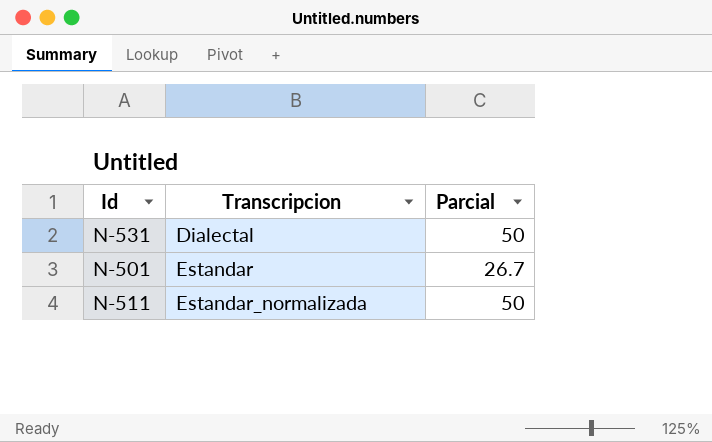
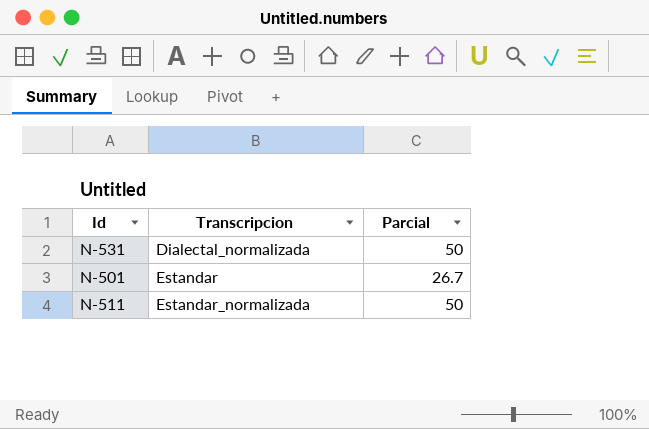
N-531 | Transcripcion: Dialectal -> Dialectal_normalizada

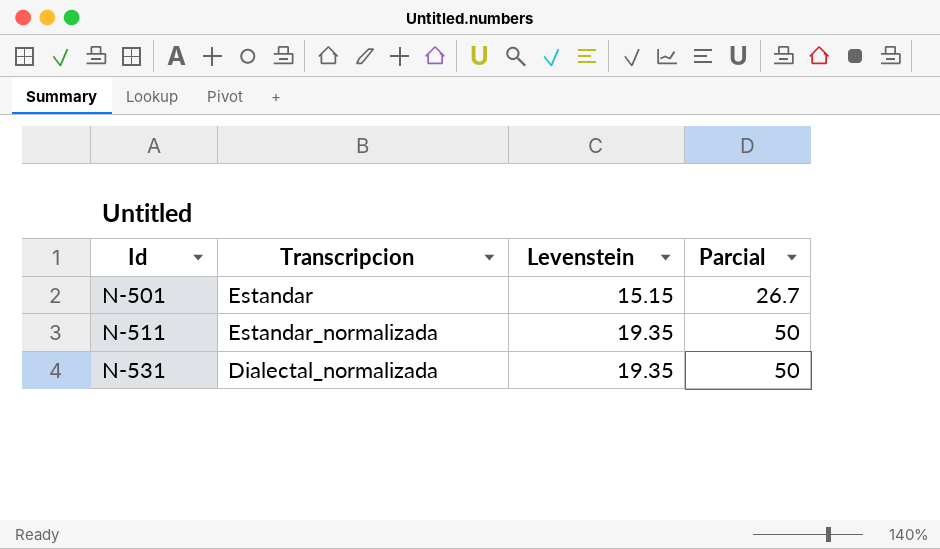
row order: Transcripcion ascending -> Id ascending
column Levenstein | position: none -> 3

